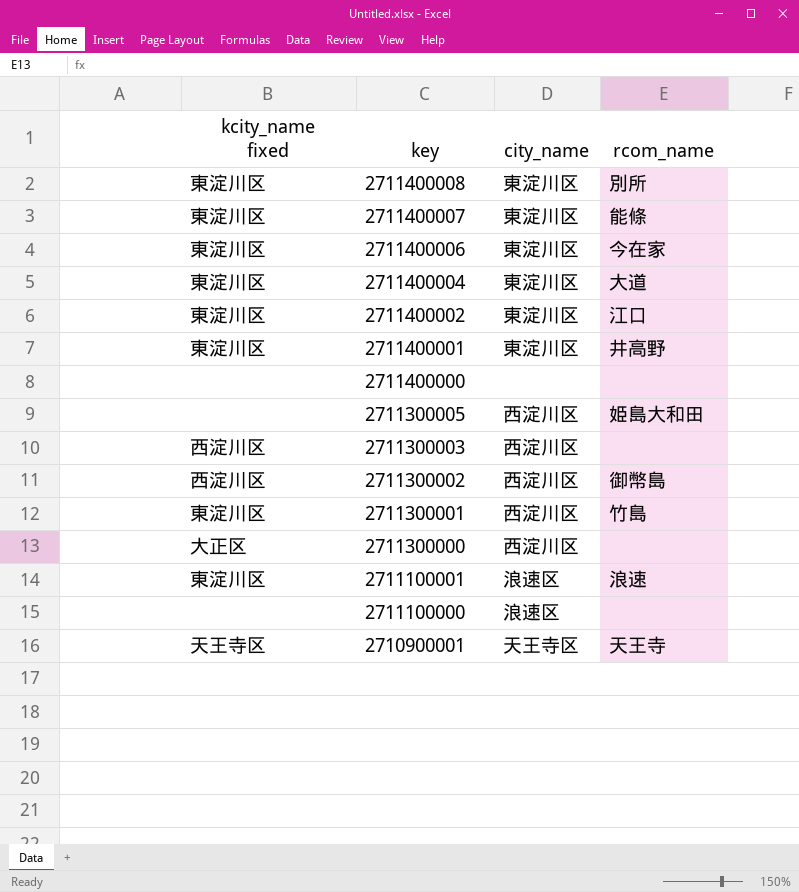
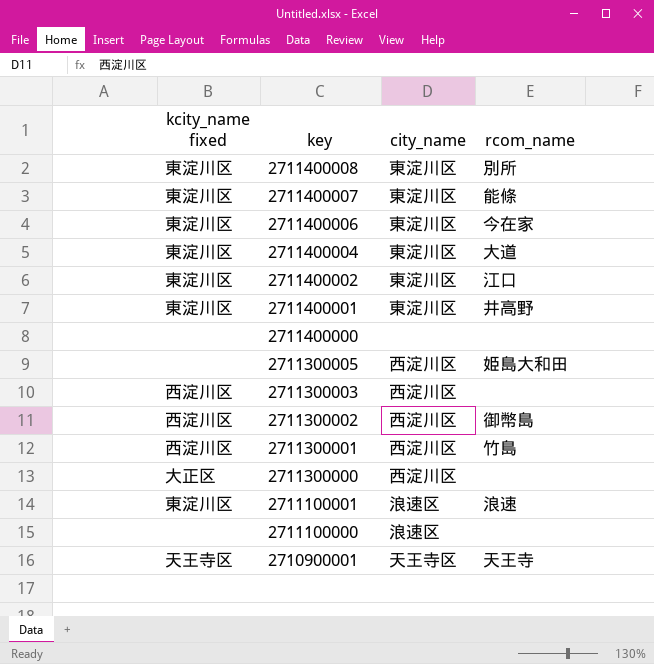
2711300001 | kcity_name fixed: 東淀川区 -> 西淀川区

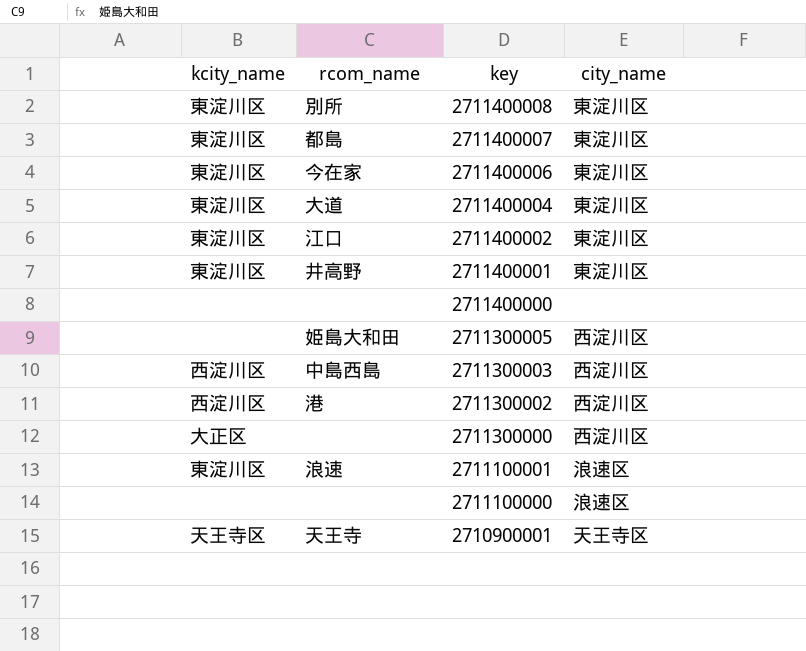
column name: kcity_name fixed -> kcity_name
column rcom_name | position: 4 -> 2
row 2711300001: 西淀川区 | 西淀川区 | 竹島 -> none
2711400007 | rcom_name: 能條 -> 都島
2711300003 | rcom_name: none -> 中島西島
2711300002 | rcom_name: 御幣島 -> 港

